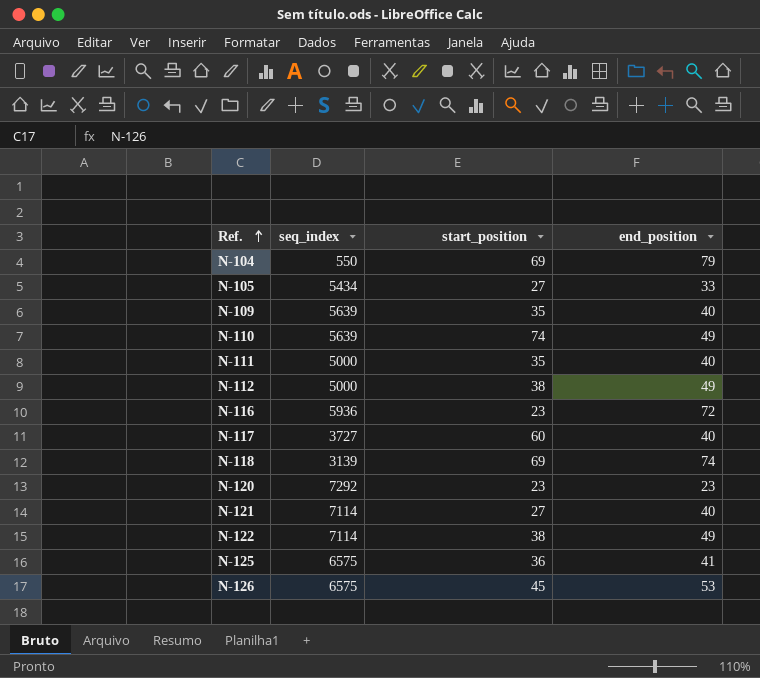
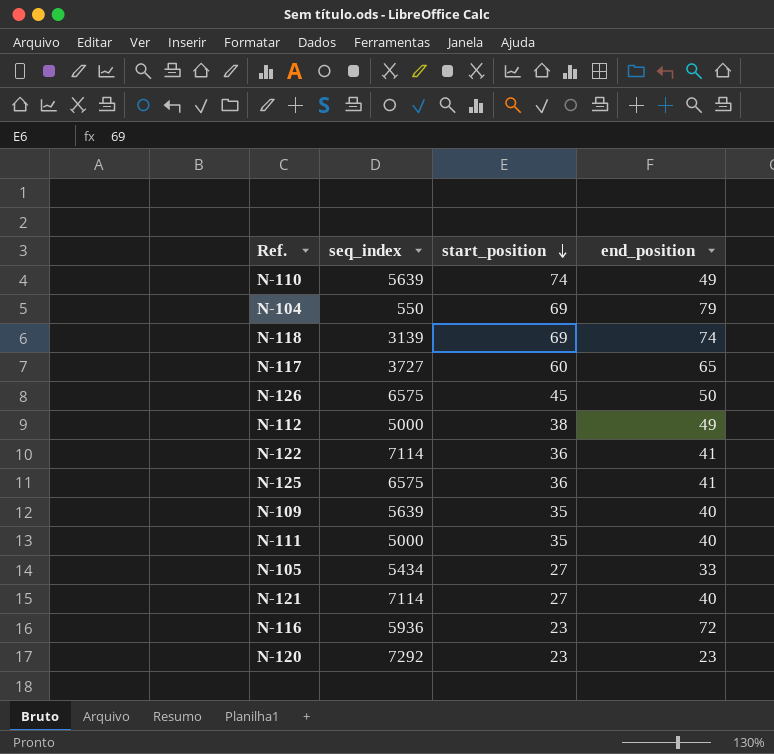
row order: Ref. ascending -> start_position descending
N-117 | end_position: 40 -> 65
N-126 | end_position: 53 -> 50
N-122 | start_position: 38 -> 36
N-122 | end_position: 49 -> 41

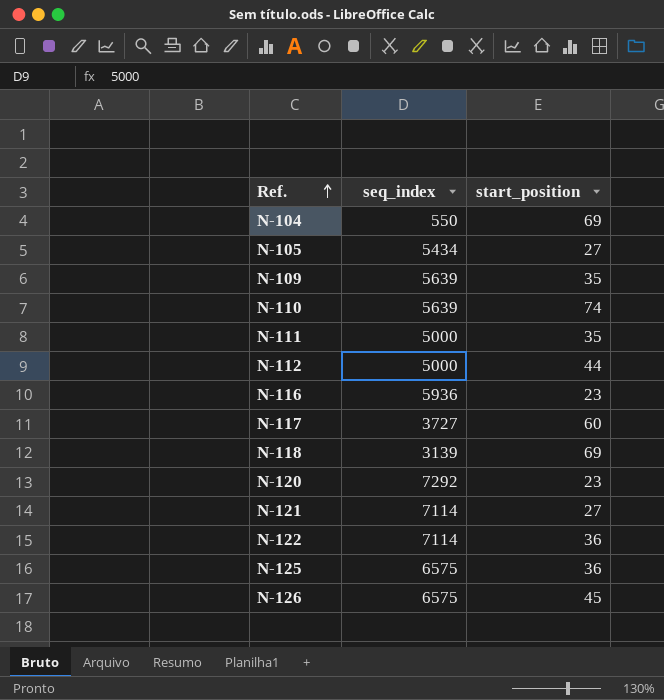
row order: start_position descending -> Ref. ascending
column end_position | position: 4 -> none
N-112 | start_position: 38 -> 44

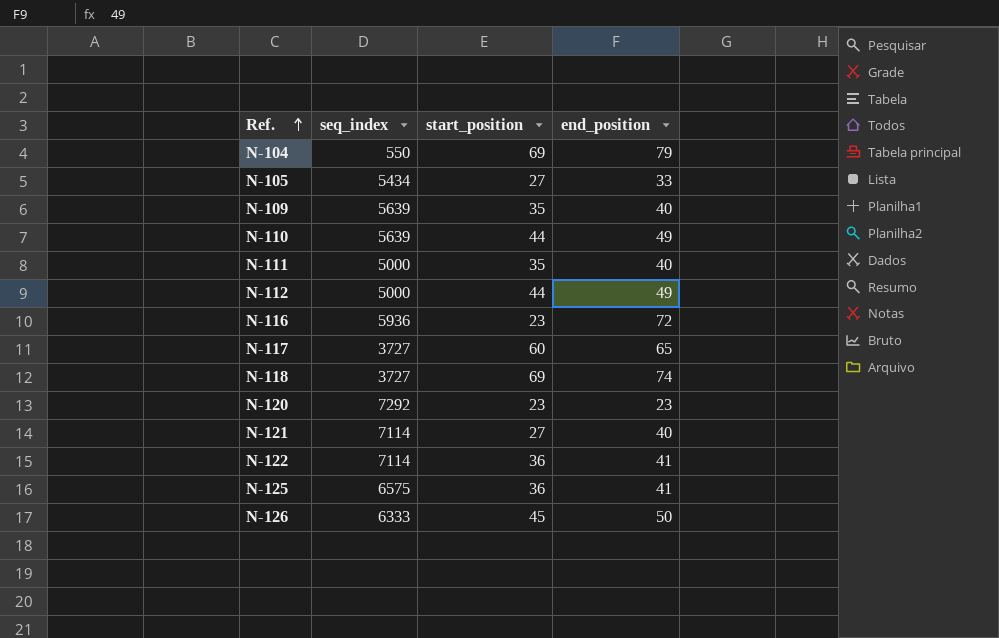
column end_position | position: none -> 4
N-110 | start_position: 74 -> 44
N-118 | seq_index: 3139 -> 3727
N-126 | seq_index: 6575 -> 6333

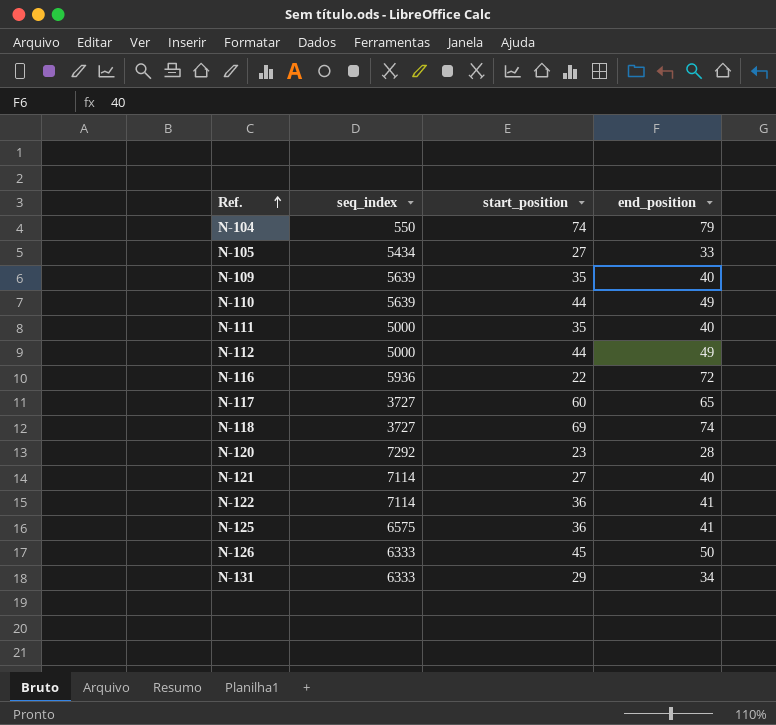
N-104 | start_position: 69 -> 74
N-116 | start_position: 23 -> 22
N-120 | end_position: 23 -> 28
row N-131: none -> 6333 | 29 | 34

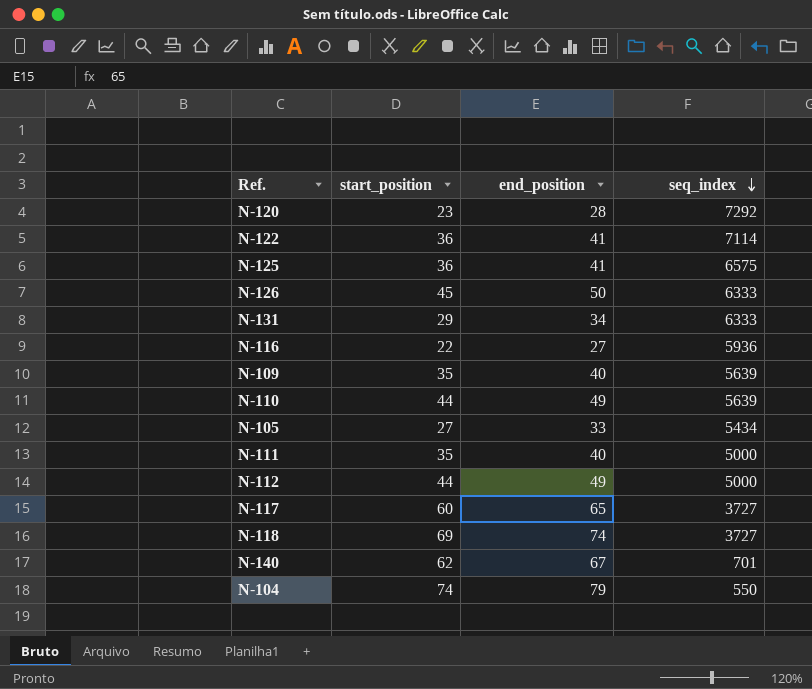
row order: Ref. ascending -> seq_index descending
column seq_index | position: 2 -> 4
row N-121: 7114 | 27 | 40 -> none
N-116 | end_position: 72 -> 27
row N-140: none -> 62 | 67 | 701

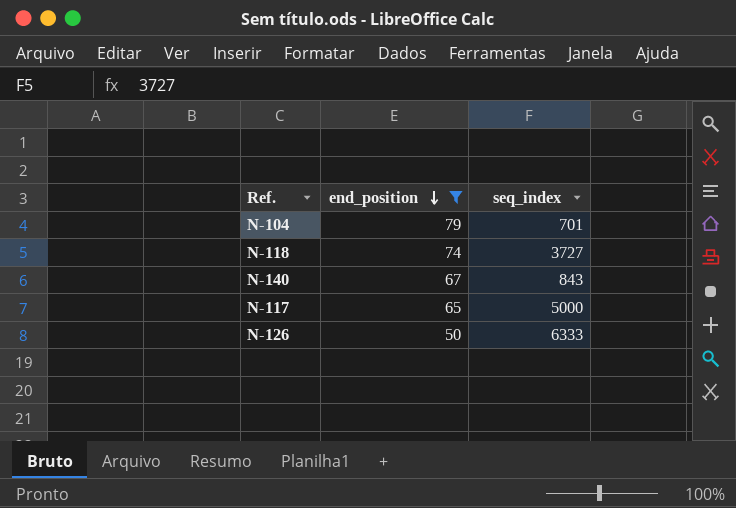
filter: none -> end_position >= 50
row order: seq_index descending -> end_position descending
column start_position | position: 2 -> none
N-104 | seq_index: 550 -> 701
N-140 | seq_index: 701 -> 843
N-117 | seq_index: 3727 -> 5000

